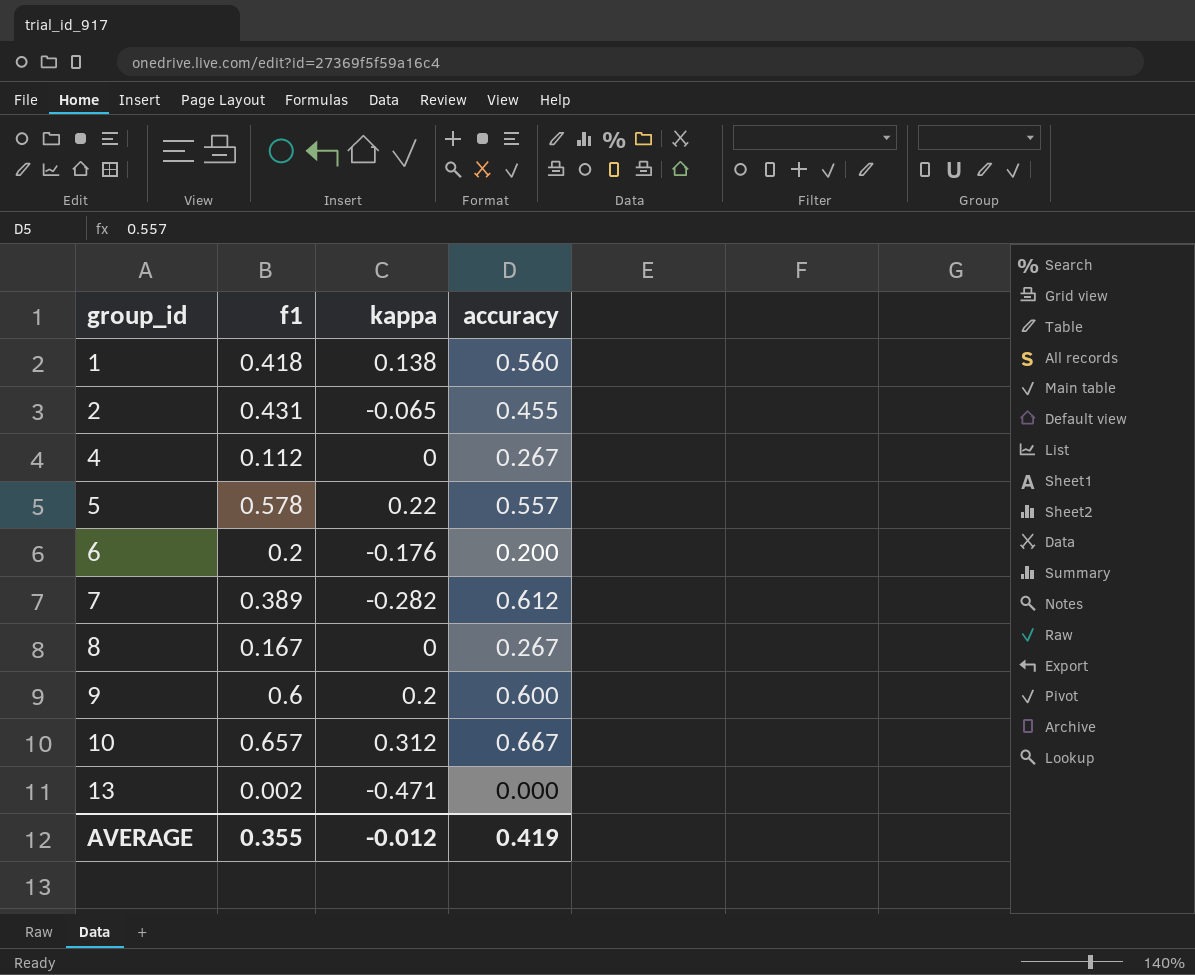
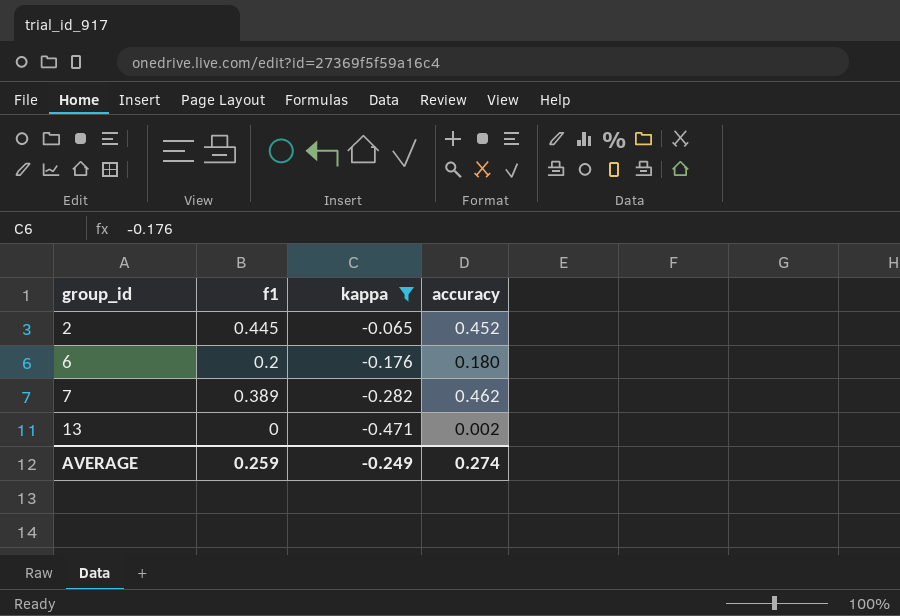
filter: none -> kappa <= -0.065
2 | f1: 0.431 -> 0.445
2 | accuracy: 0.455 -> 0.452
6 | accuracy: 0.200 -> 0.180
7 | accuracy: 0.612 -> 0.462
13 | f1: 0.002 -> 0
13 | accuracy: 0.000 -> 0.002
AVERAGE | f1: 0.355 -> 0.259
AVERAGE | kappa: -0.012 -> -0.249
AVERAGE | accuracy: 0.419 -> 0.274

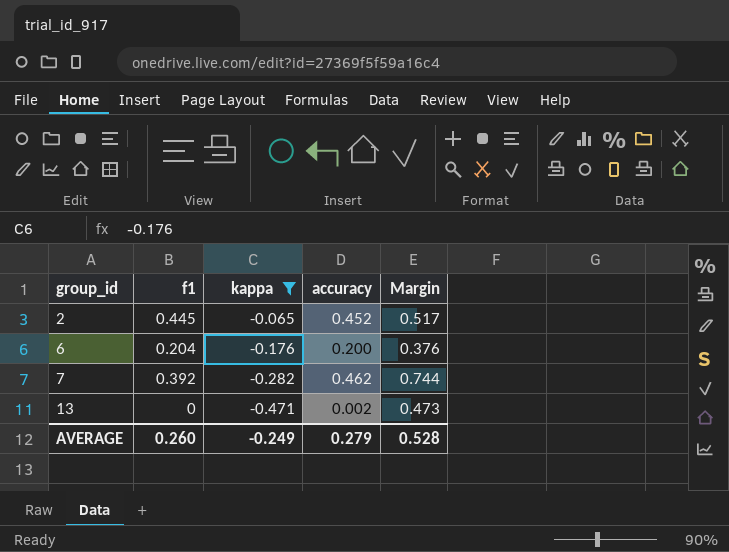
column Margin | formula: none -> [accuracy] - [kappa]
6 | f1: 0.2 -> 0.204
6 | accuracy: 0.180 -> 0.200
7 | f1: 0.389 -> 0.392
AVERAGE | f1: 0.259 -> 0.260
AVERAGE | accuracy: 0.274 -> 0.279

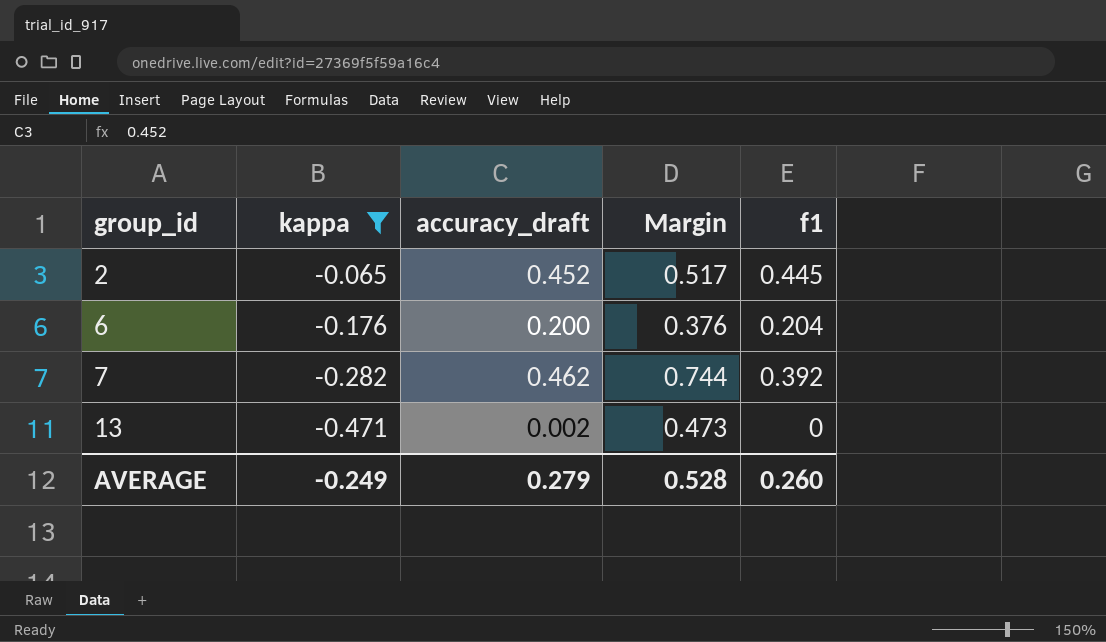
column name: accuracy -> accuracy_draft
column f1 | position: 2 -> 5

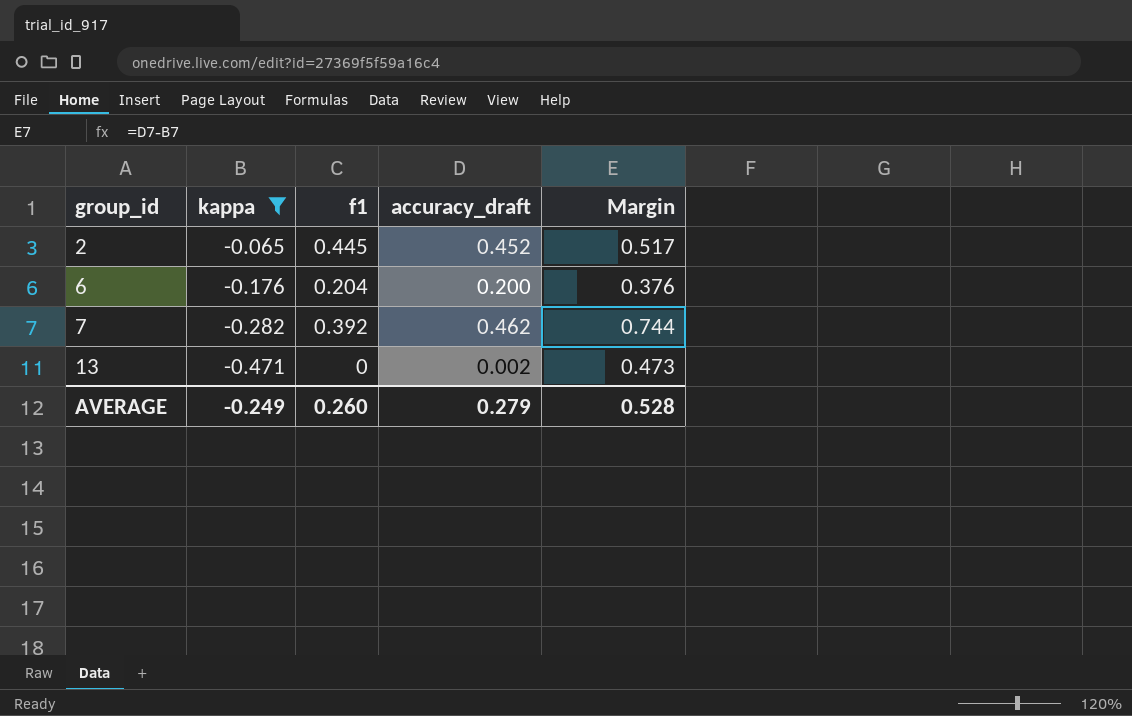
column f1 | position: 5 -> 3

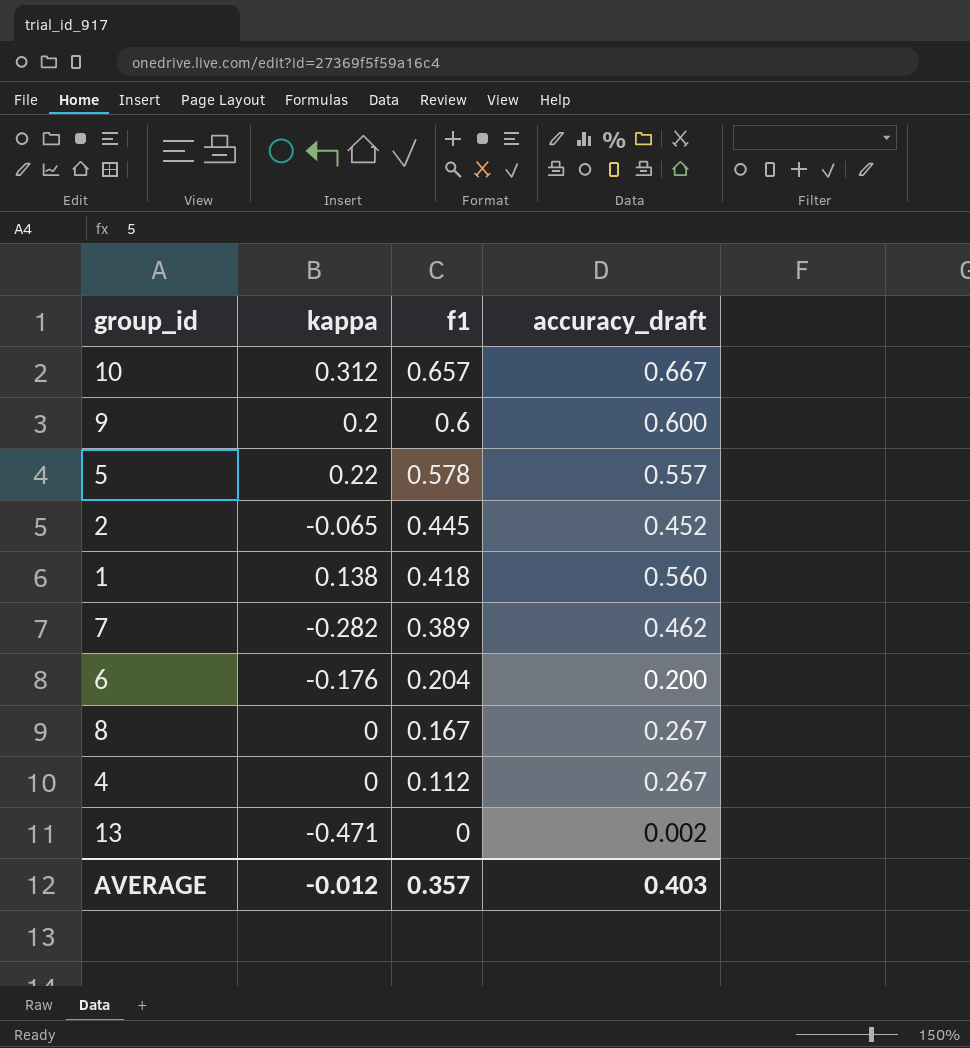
filter: kappa <= -0.065 -> none
row order: group_id ascending -> f1 descending
column Margin | formula: [accuracy_draft] - [kappa] -> none
7 | f1: 0.392 -> 0.389
AVERAGE | kappa: -0.249 -> -0.012
AVERAGE | f1: 0.260 -> 0.357
AVERAGE | accuracy_draft: 0.279 -> 0.403

